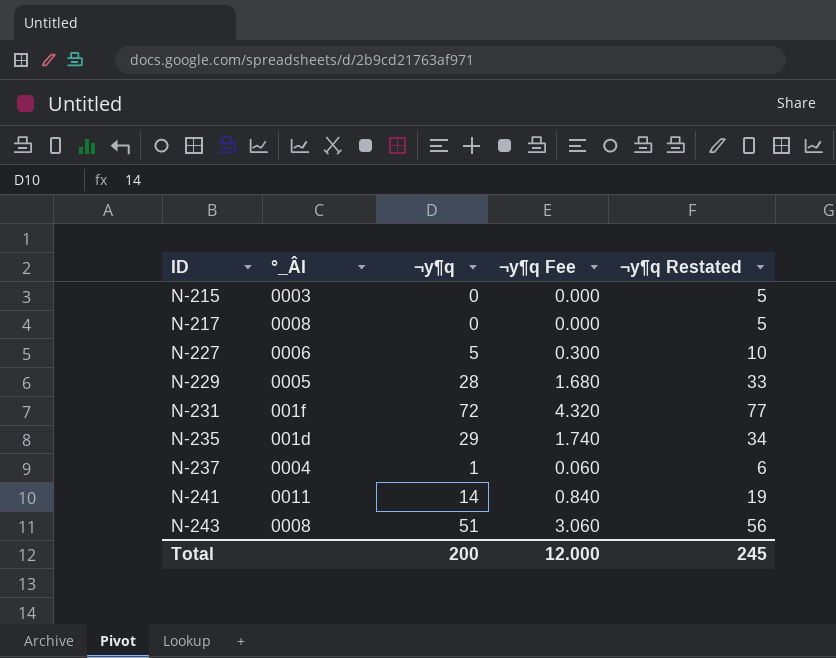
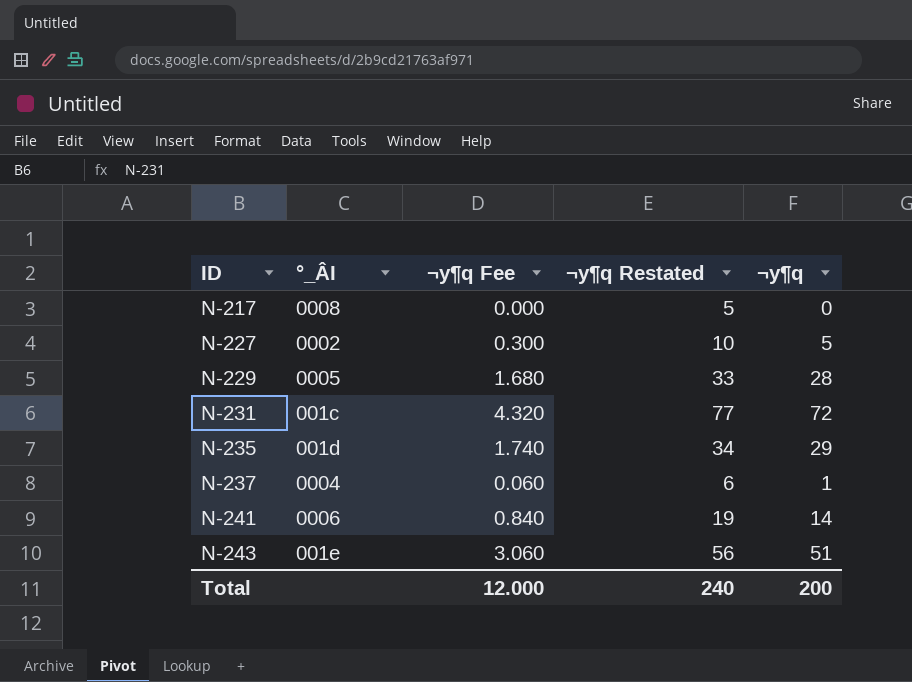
column ¬y¶q | position: 3 -> 5
row N-215: 0003 | 0 | 0.000 | 5 -> none
N-227 | °_ÂI: 0006 -> 0002
N-231 | °_ÂI: 001f -> 001c
N-241 | °_ÂI: 0011 -> 0006
N-243 | °_ÂI: 0008 -> 001e
Total | ¬y¶q Restated: 245 -> 240

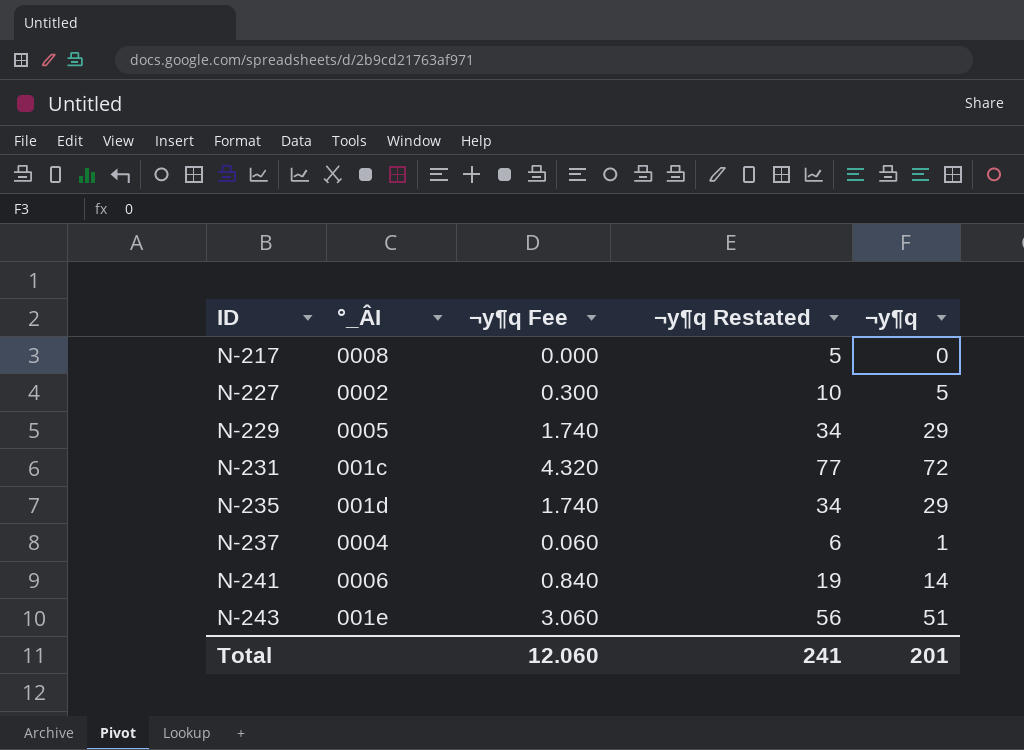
N-229 | ¬y¶q Fee: 1.680 -> 1.740
N-229 | ¬y¶q Restated: 33 -> 34
N-229 | ¬y¶q: 28 -> 29
Total | ¬y¶q Fee: 12.000 -> 12.060
Total | ¬y¶q Restated: 240 -> 241
Total | ¬y¶q: 200 -> 201

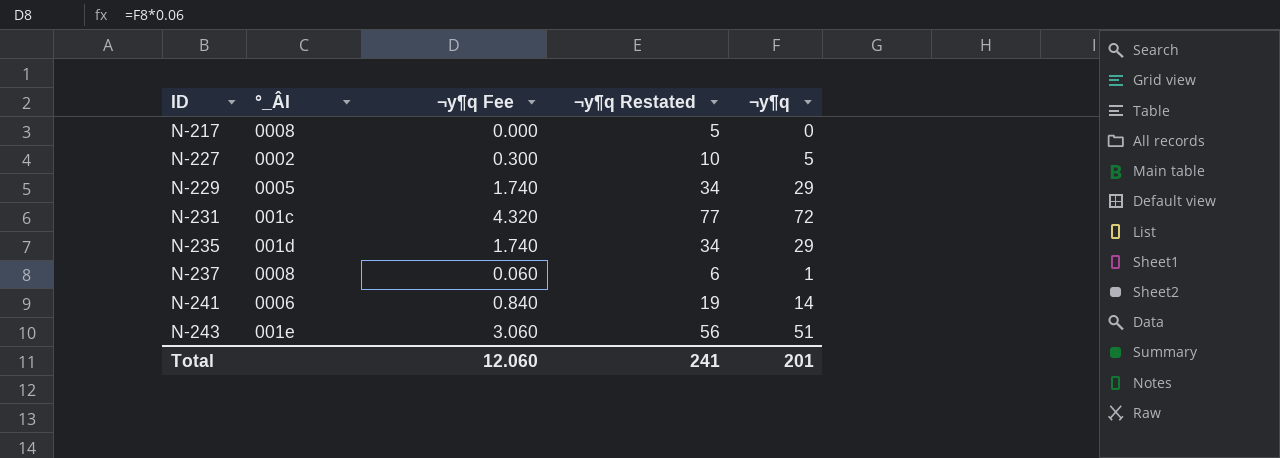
N-237 | °_ÂI: 0004 -> 0008

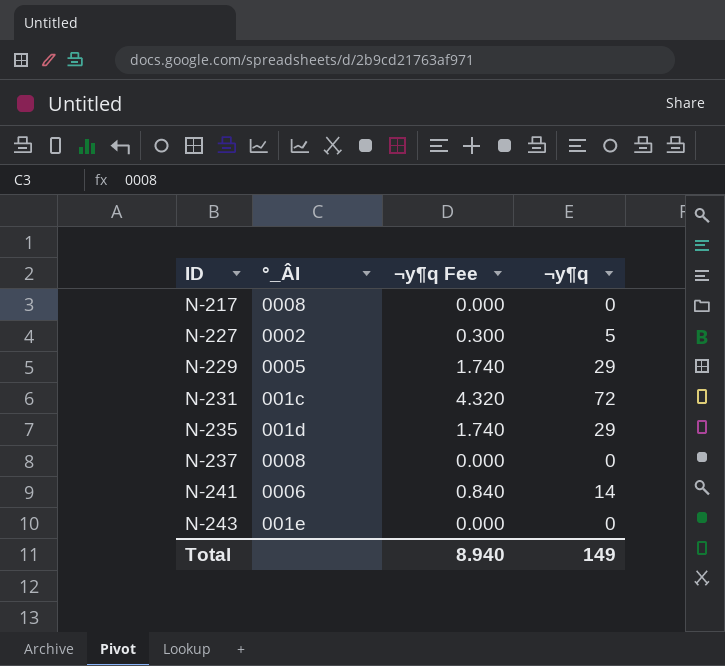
column ¬y¶q Restated | formula: [¬y¶q] + 5 -> none
N-237 | ¬y¶q Fee: 0.060 -> 0.000
N-237 | ¬y¶q: 1 -> 0
N-243 | ¬y¶q Fee: 3.060 -> 0.000
N-243 | ¬y¶q: 51 -> 0
Total | ¬y¶q Fee: 12.060 -> 8.940
Total | ¬y¶q: 201 -> 149

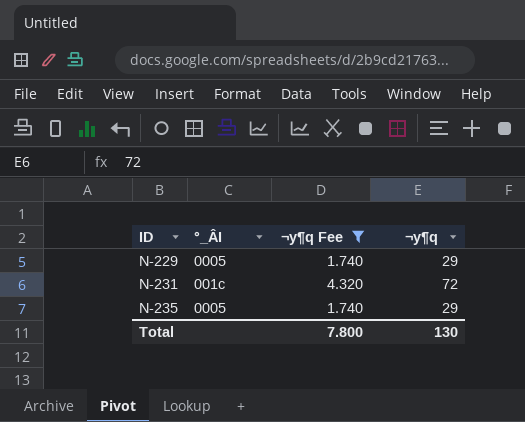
filter: none -> ¬y¶q Fee >= 1.740
N-235 | °_ÂI: 001d -> 0005
Total | ¬y¶q Fee: 8.940 -> 7.800
Total | ¬y¶q: 149 -> 130

